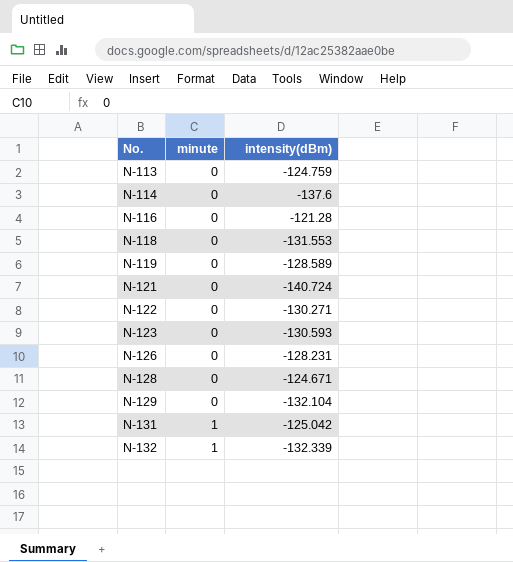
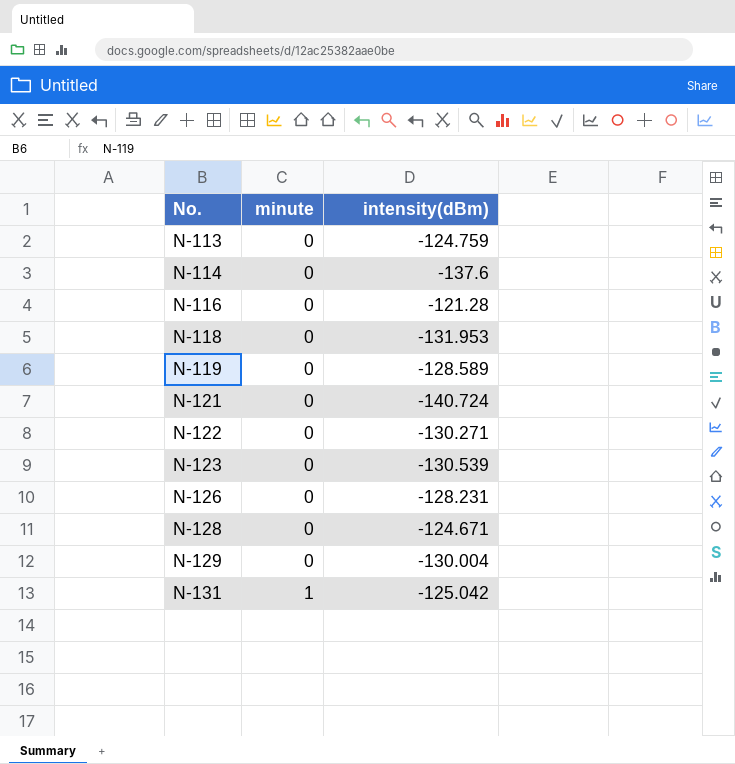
row N-132: 1 | -132.339 -> none
N-118 | intensity(dBm): -131.553 -> -131.953
N-123 | intensity(dBm): -130.593 -> -130.539
N-129 | intensity(dBm): -132.104 -> -130.004

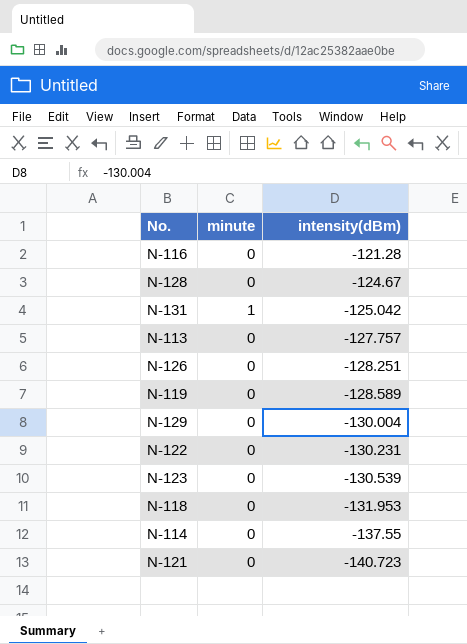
row order: No. ascending -> intensity(dBm) descending
N-128 | intensity(dBm): -124.671 -> -124.67
N-113 | intensity(dBm): -124.759 -> -127.757
N-126 | intensity(dBm): -128.231 -> -128.251
N-122 | intensity(dBm): -130.271 -> -130.231
N-114 | intensity(dBm): -137.6 -> -137.55
N-121 | intensity(dBm): -140.724 -> -140.723

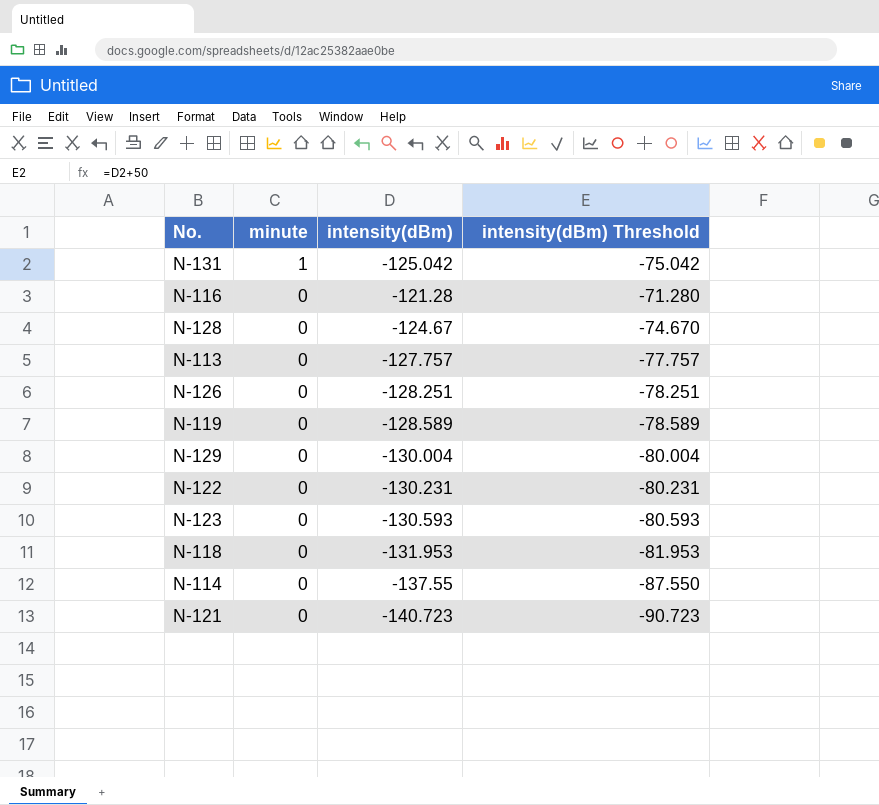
row order: intensity(dBm) descending -> minute descending
column intensity(dBm) Threshold | formula: none -> [intensity(dBm)] + 50
N-123 | intensity(dBm): -130.539 -> -130.593

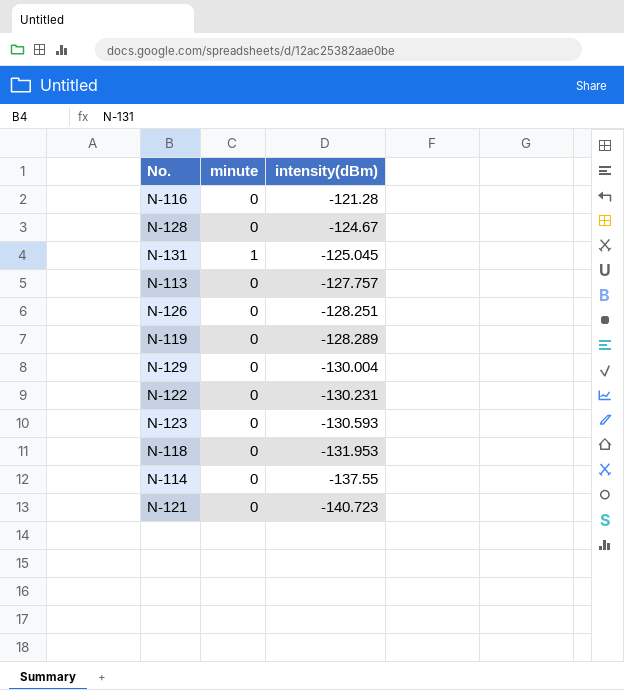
row order: minute descending -> intensity(dBm) descending
column intensity(dBm) Threshold | formula: [intensity(dBm)] + 50 -> none
N-131 | intensity(dBm): -125.042 -> -125.045
N-119 | intensity(dBm): -128.589 -> -128.289

